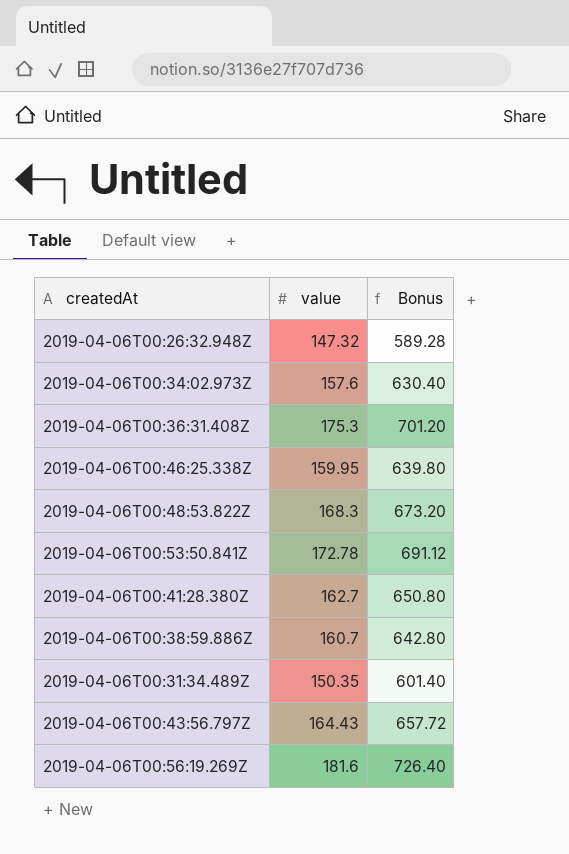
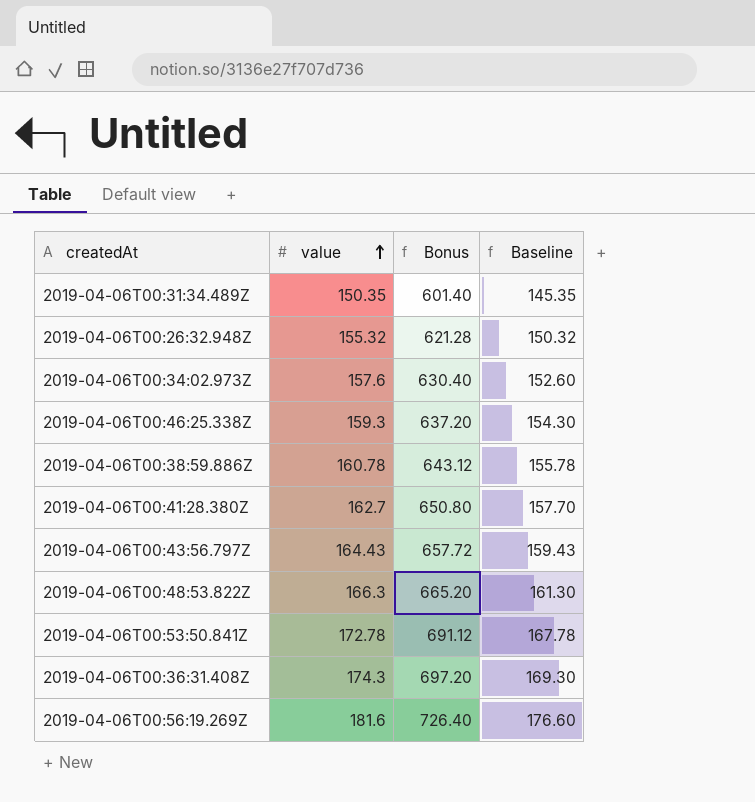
row order: none -> value ascending
column Baseline | formula: none -> [value] - 5
2019-04-06T00:26:32.948Z | value: 147.32 -> 155.32
2019-04-06T00:26:32.948Z | Bonus: 589.28 -> 621.28
2019-04-06T00:46:25.338Z | value: 159.95 -> 159.3
2019-04-06T00:46:25.338Z | Bonus: 639.80 -> 637.20
2019-04-06T00:38:59.886Z | value: 160.7 -> 160.78
2019-04-06T00:38:59.886Z | Bonus: 642.80 -> 643.12
2019-04-06T00:48:53.822Z | value: 168.3 -> 166.3
2019-04-06T00:48:53.822Z | Bonus: 673.20 -> 665.20
2019-04-06T00:36:31.408Z | value: 175.3 -> 174.3
2019-04-06T00:36:31.408Z | Bonus: 701.20 -> 697.20

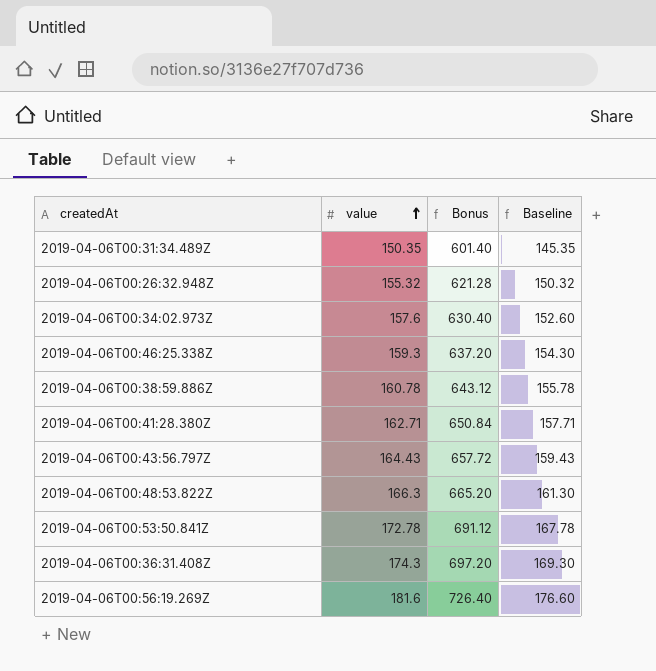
2019-04-06T00:41:28.380Z | value: 162.7 -> 162.71
2019-04-06T00:41:28.380Z | Bonus: 650.80 -> 650.84
2019-04-06T00:41:28.380Z | Baseline: 157.70 -> 157.71

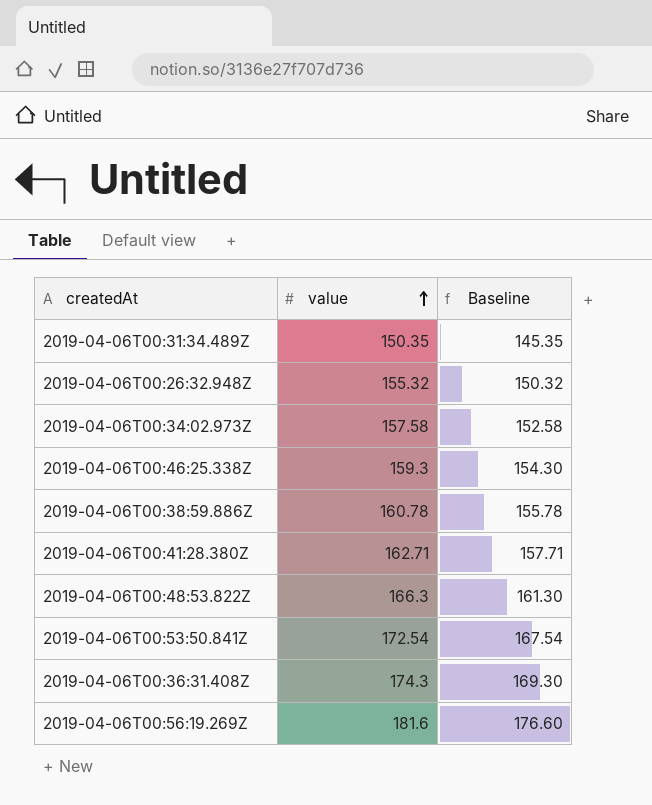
column Bonus | formula: [value] * 4 -> none
row 2019-04-06T00:43:56.797Z: 164.43 | 657.72 | 159.43 -> none
2019-04-06T00:34:02.973Z | value: 157.6 -> 157.58
2019-04-06T00:34:02.973Z | Baseline: 152.60 -> 152.58
2019-04-06T00:53:50.841Z | value: 172.78 -> 172.54
2019-04-06T00:53:50.841Z | Baseline: 167.78 -> 167.54

